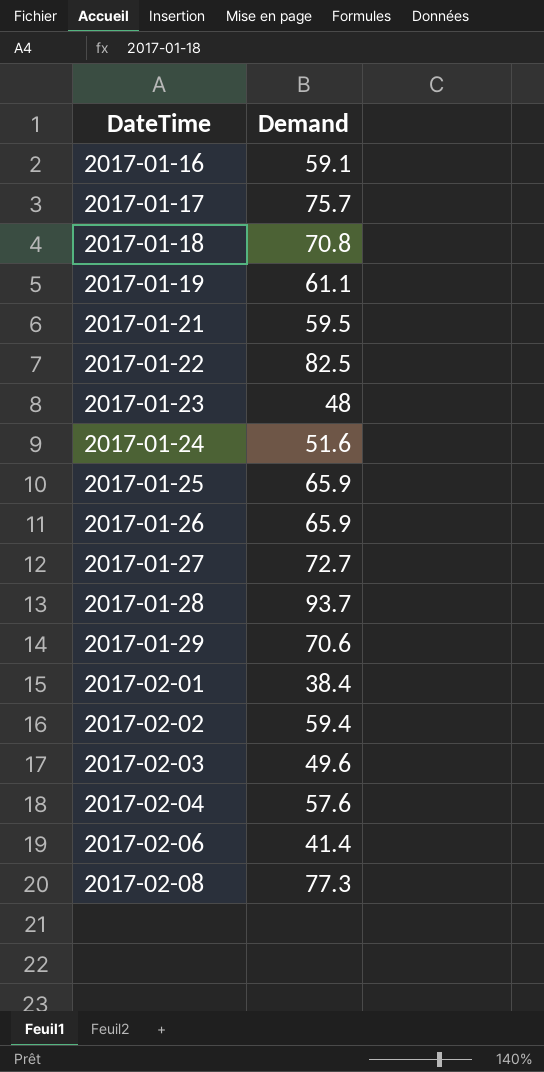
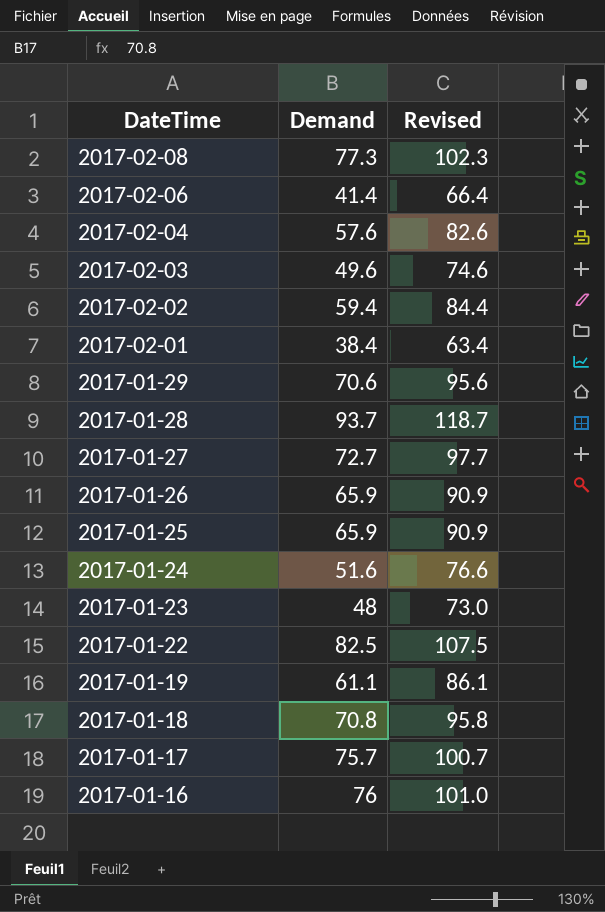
row order: DateTime ascending -> DateTime descending
column Revised | formula: none -> [Demand] + 25
row 2017-01-21: 59.5 -> none
2017-01-16 | Demand: 59.1 -> 76

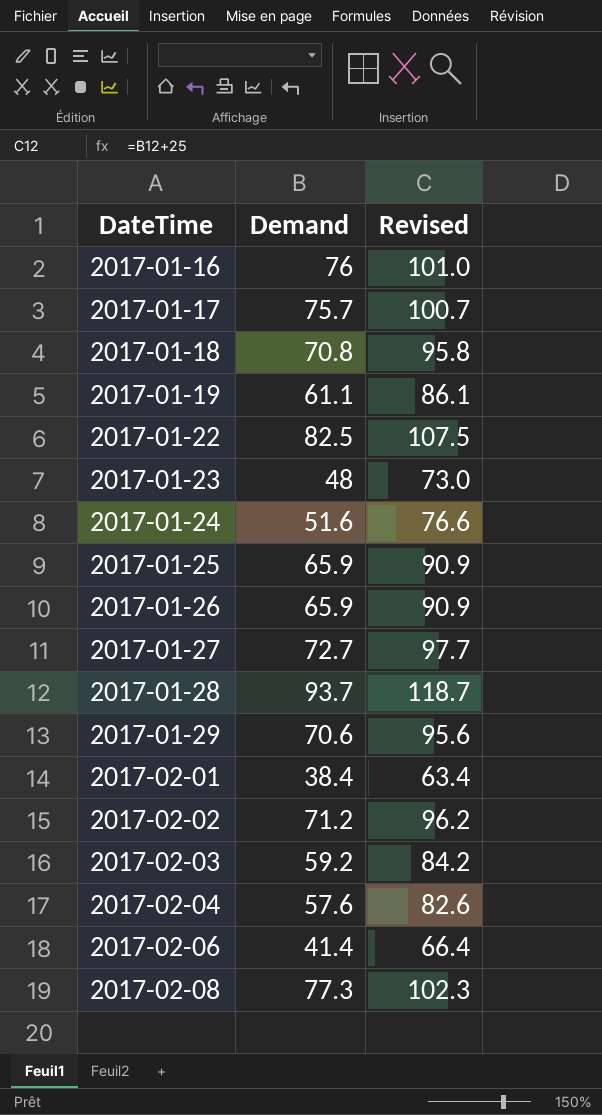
row order: DateTime descending -> DateTime ascending
2017-02-02 | Demand: 59.4 -> 71.2
2017-02-02 | Revised: 84.4 -> 96.2
2017-02-03 | Demand: 49.6 -> 59.2
2017-02-03 | Revised: 74.6 -> 84.2

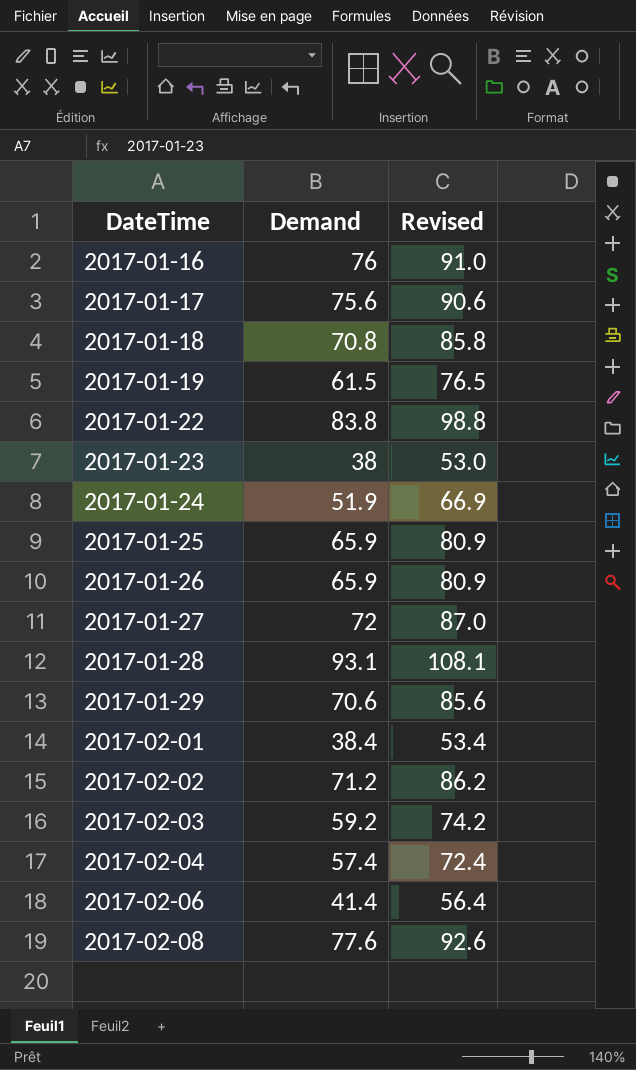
column Revised | formula: [Demand] + 25 -> [Demand] + 15
2017-01-17 | Demand: 75.7 -> 75.6
2017-01-19 | Demand: 61.1 -> 61.5
2017-01-22 | Demand: 82.5 -> 83.8
2017-01-23 | Demand: 48 -> 38
2017-01-24 | Demand: 51.6 -> 51.9
2017-01-27 | Demand: 72.7 -> 72
2017-01-28 | Demand: 93.7 -> 93.1
2017-02-04 | Demand: 57.6 -> 57.4
2017-02-08 | Demand: 77.3 -> 77.6

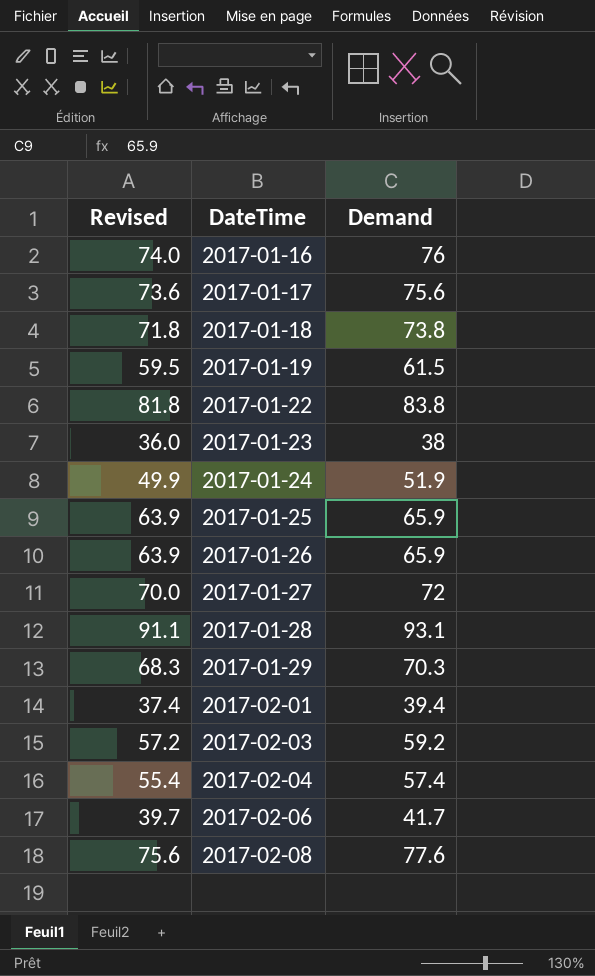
column Revised | formula: [Demand] + 15 -> [Demand] - 2
column Revised | position: 3 -> 1
row 2017-02-02: 71.2 | 86.2 -> none
2017-01-18 | Demand: 70.8 -> 73.8
2017-01-29 | Demand: 70.6 -> 70.3
2017-02-01 | Demand: 38.4 -> 39.4
2017-02-06 | Demand: 41.4 -> 41.7

